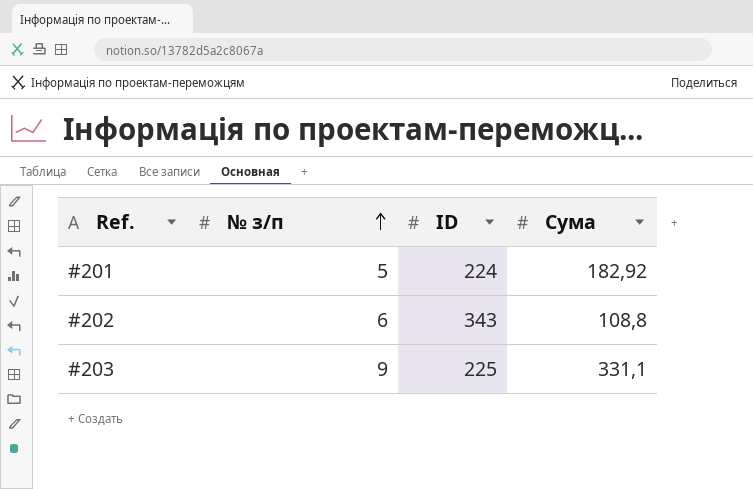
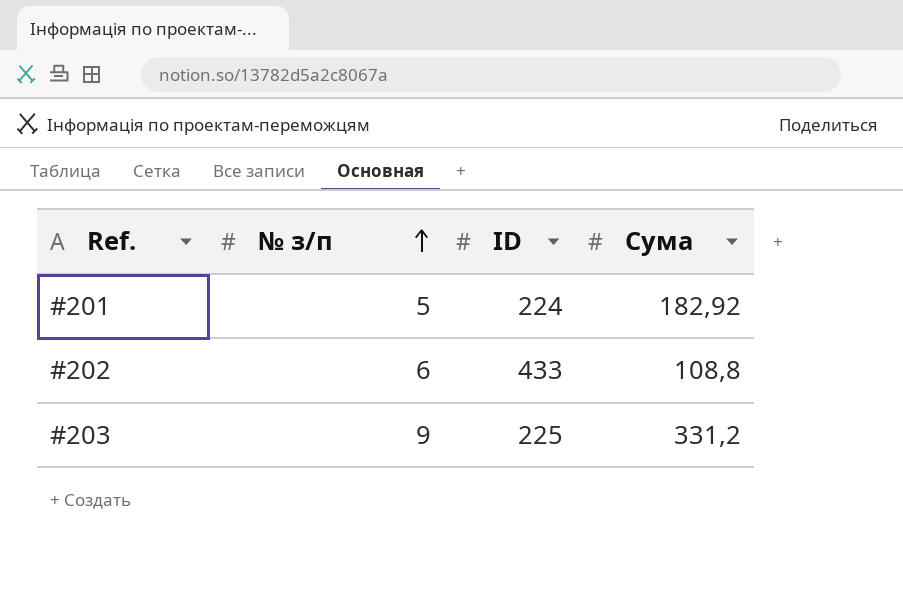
#202 | ID: 343 -> 433
#203 | Сума: 331,1 -> 331,2

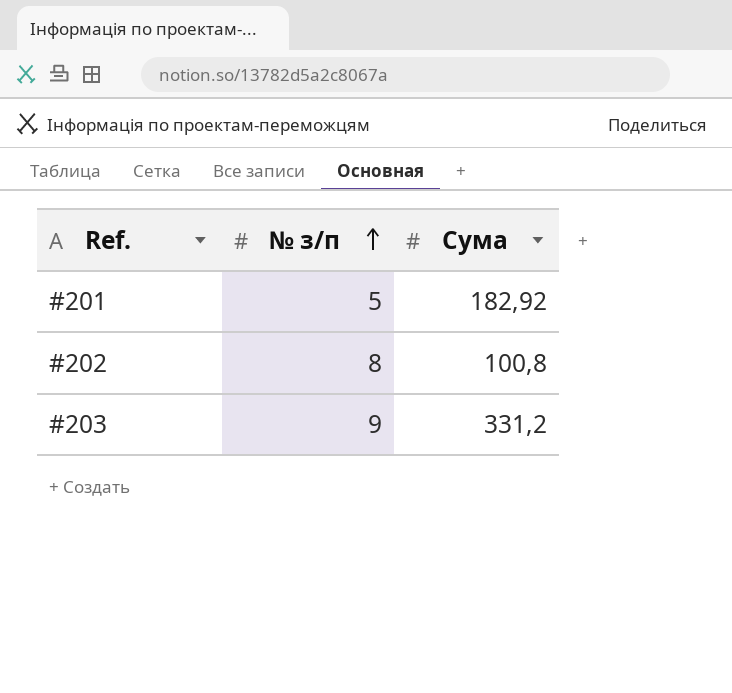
column ID | position: 3 -> none
#202 | № з/п: 6 -> 8
#202 | Сума: 108,8 -> 100,8

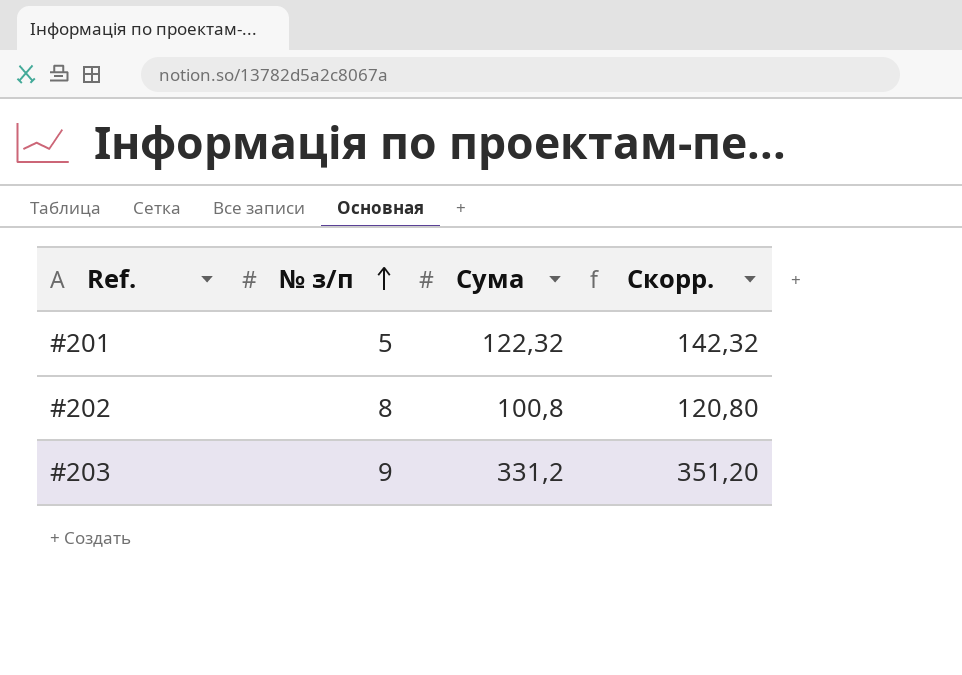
column Скорр. | formula: none -> [Сума] + 20
#201 | Сума: 182,92 -> 122,32

